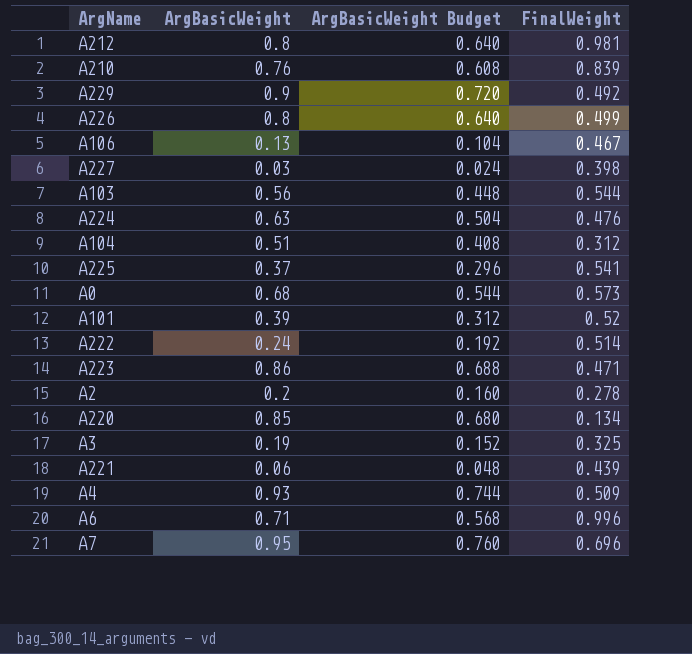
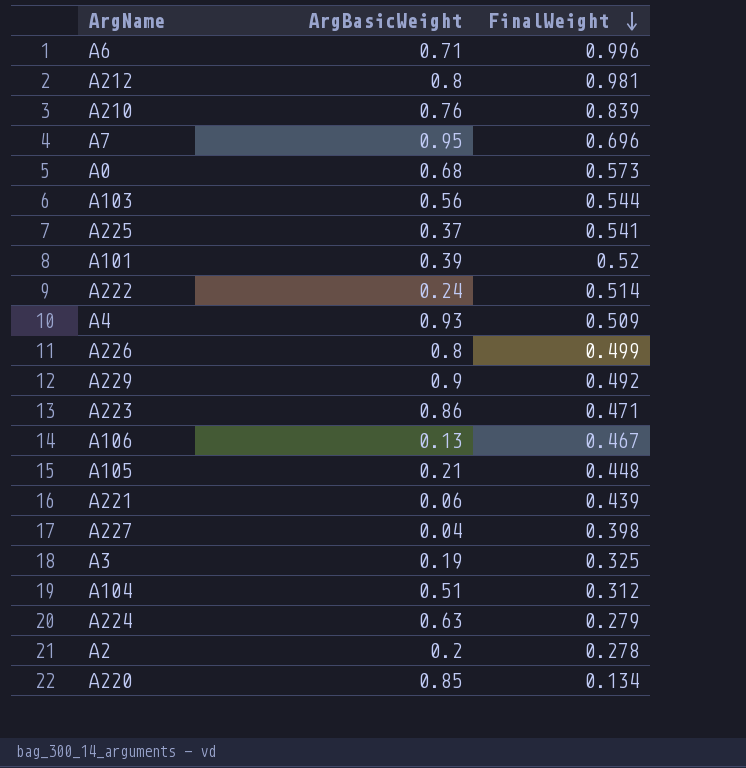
row order: none -> FinalWeight descending
column ArgBasicWeight Budget | formula: [ArgBasicWeight] * 0.8 -> none
row A105: none -> 0.21 | 0.448
A227 | ArgBasicWeight: 0.03 -> 0.04
A224 | FinalWeight: 0.476 -> 0.279

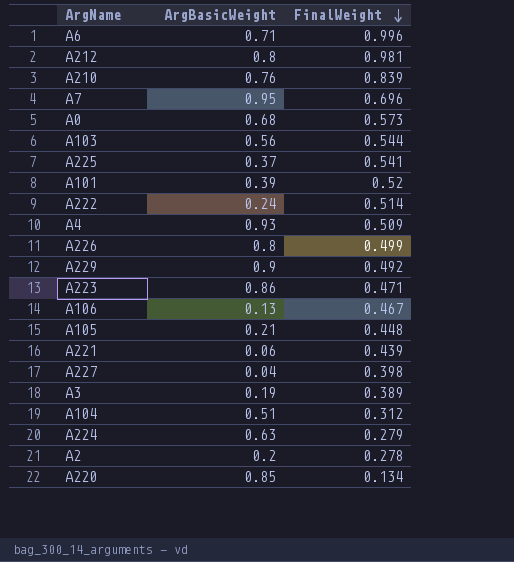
A3 | FinalWeight: 0.325 -> 0.389

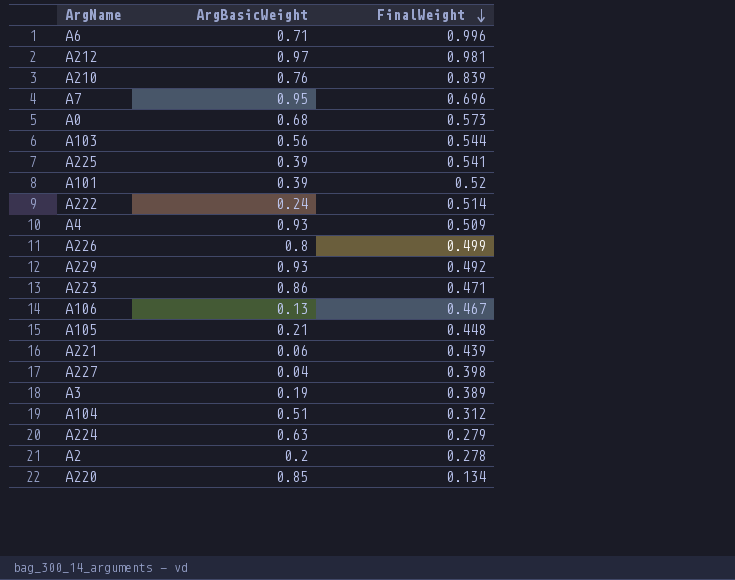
A212 | ArgBasicWeight: 0.8 -> 0.97
A225 | ArgBasicWeight: 0.37 -> 0.39
A229 | ArgBasicWeight: 0.9 -> 0.93

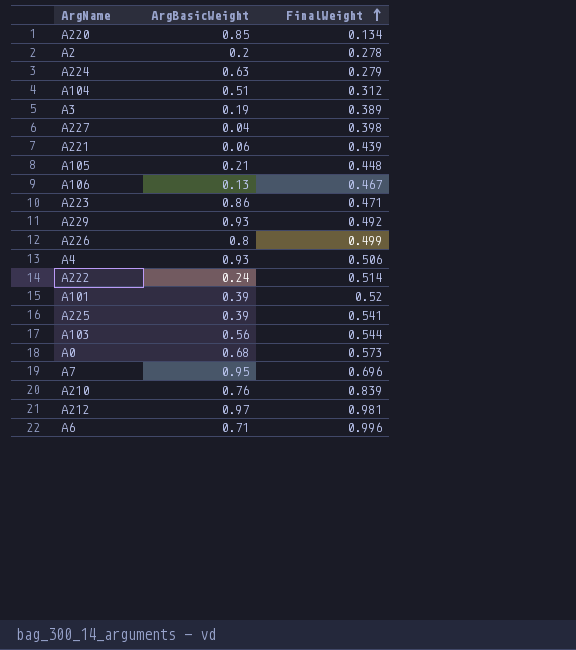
row order: FinalWeight descending -> FinalWeight ascending
A4 | FinalWeight: 0.509 -> 0.506

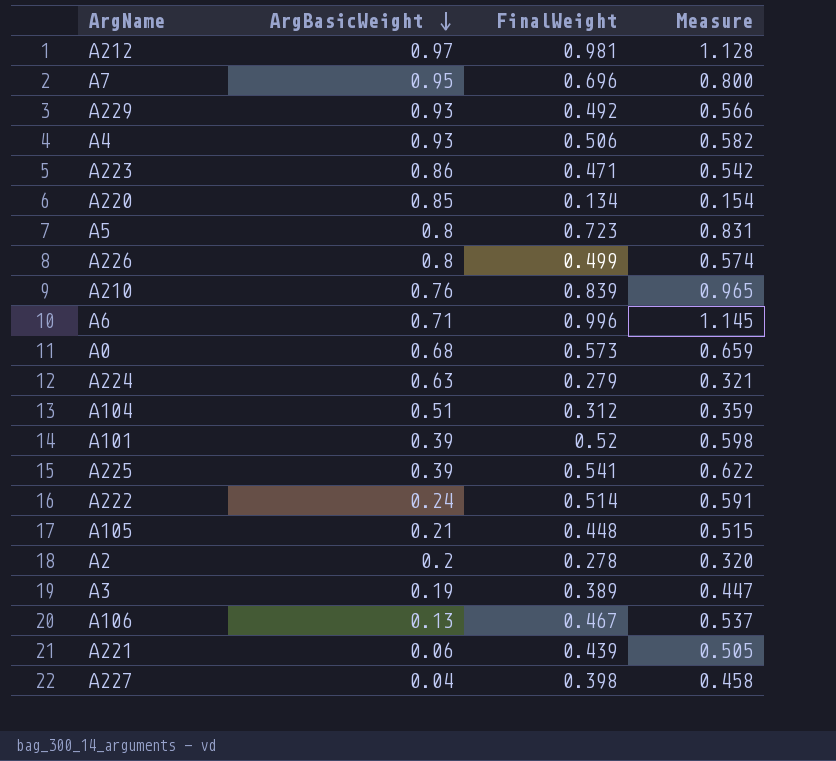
row order: FinalWeight ascending -> ArgBasicWeight descending
column Measure | formula: none -> [FinalWeight] * 1.15
row A103: 0.56 | 0.544 -> none
row A5: none -> 0.8 | 0.723 | 0.831

